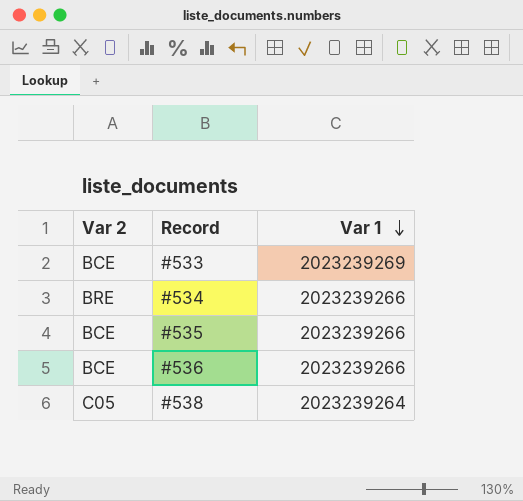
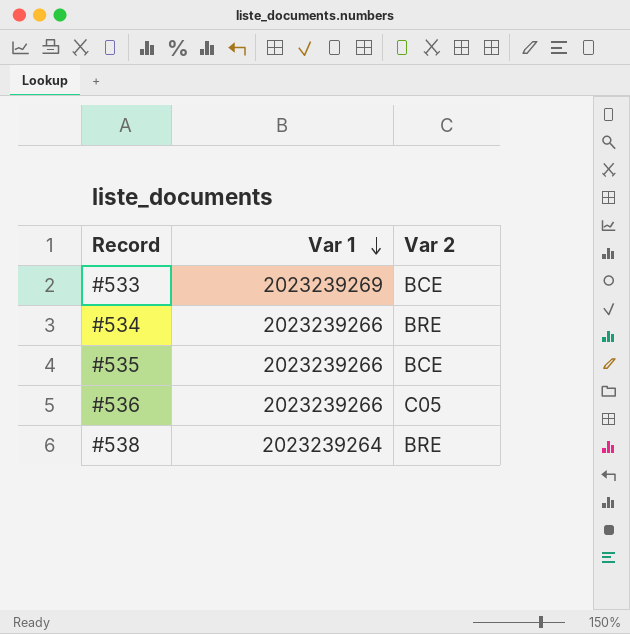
column Var 2 | position: 1 -> 3
#536 | Var 2: BCE -> C05
#538 | Var 2: C05 -> BRE

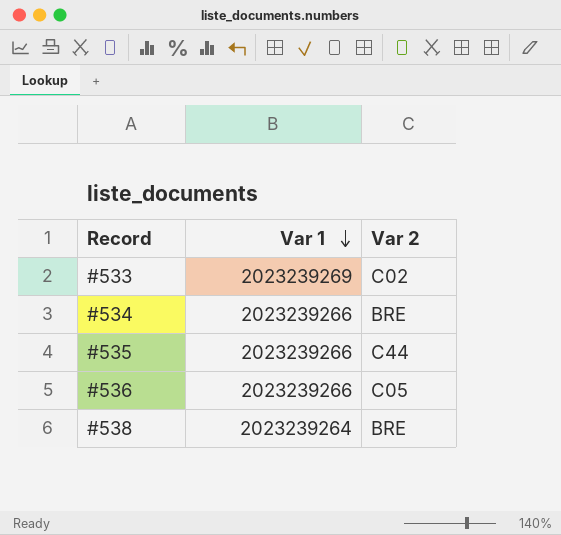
#533 | Var 2: BCE -> C02
#535 | Var 2: BCE -> C44

